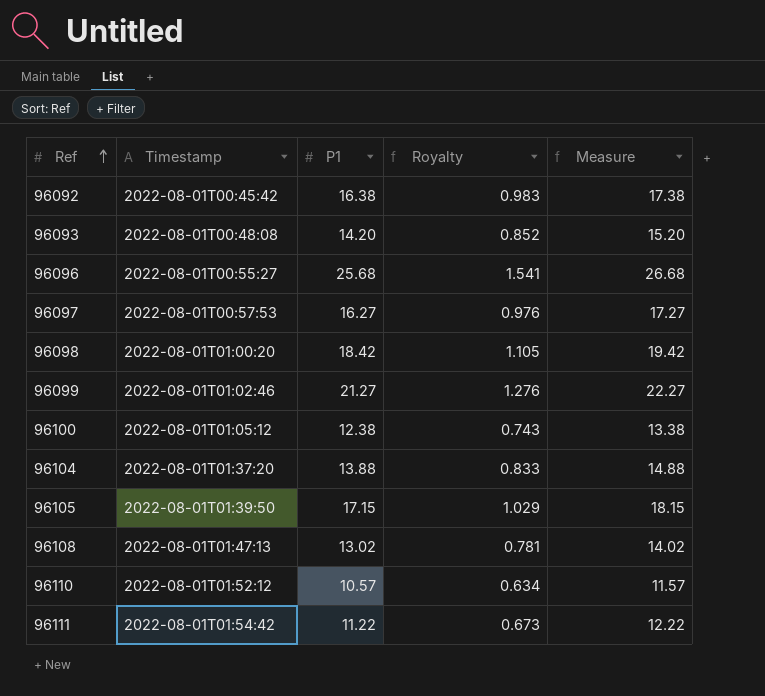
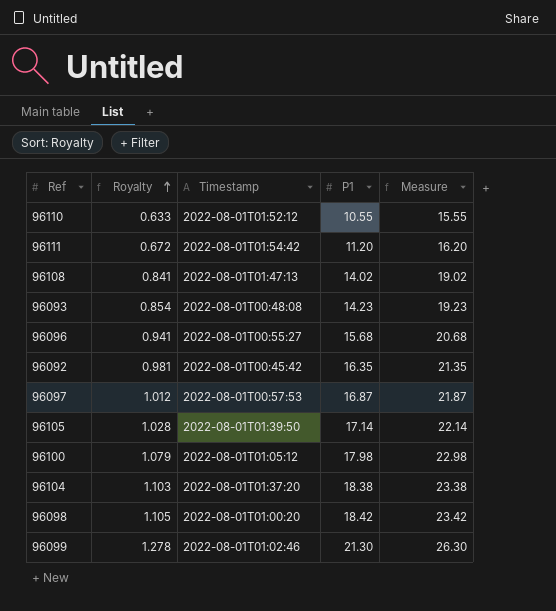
row order: Ref ascending -> Royalty ascending
column Royalty | position: 4 -> 2
column Measure | formula: [P1] + 1 -> [P1] + 5
96110 | Royalty: 0.634 -> 0.633
96110 | P1: 10.57 -> 10.55
96111 | Royalty: 0.673 -> 0.672
96111 | P1: 11.22 -> 11.20
96108 | Royalty: 0.781 -> 0.841
96108 | P1: 13.02 -> 14.02
96093 | Royalty: 0.852 -> 0.854
96093 | P1: 14.20 -> 14.23
96096 | Royalty: 1.541 -> 0.941
96096 | P1: 25.68 -> 15.68
96092 | Royalty: 0.983 -> 0.981
96092 | P1: 16.38 -> 16.35
96097 | Royalty: 0.976 -> 1.012
96097 | P1: 16.27 -> 16.87
96105 | Royalty: 1.029 -> 1.028
96105 | P1: 17.15 -> 17.14
96100 | Royalty: 0.743 -> 1.079
96100 | P1: 12.38 -> 17.98
96104 | Royalty: 0.833 -> 1.103
96104 | P1: 13.88 -> 18.38
96099 | Royalty: 1.276 -> 1.278
96099 | P1: 21.27 -> 21.30

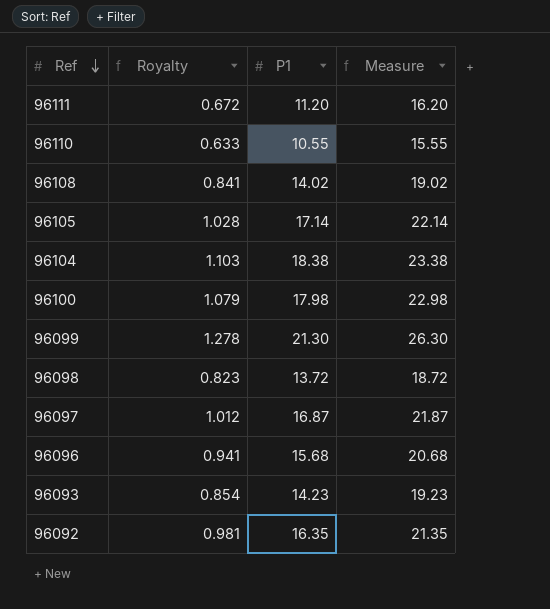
row order: Royalty ascending -> Ref descending
column Timestamp | position: 3 -> none
96098 | Royalty: 1.105 -> 0.823
96098 | P1: 18.42 -> 13.72
96098 | Measure: 23.42 -> 18.72

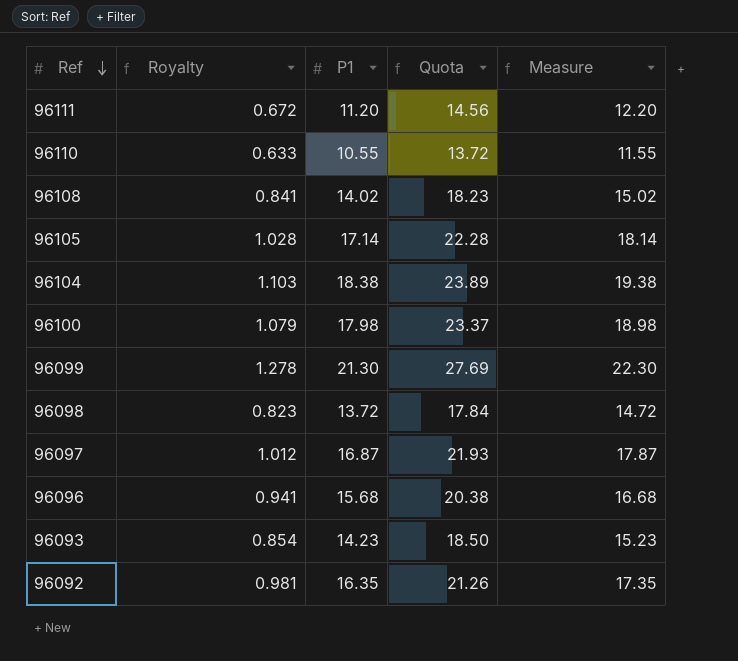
column Quota | formula: none -> [P1] * 1.3
column Measure | formula: [P1] + 5 -> [P1] + 1

